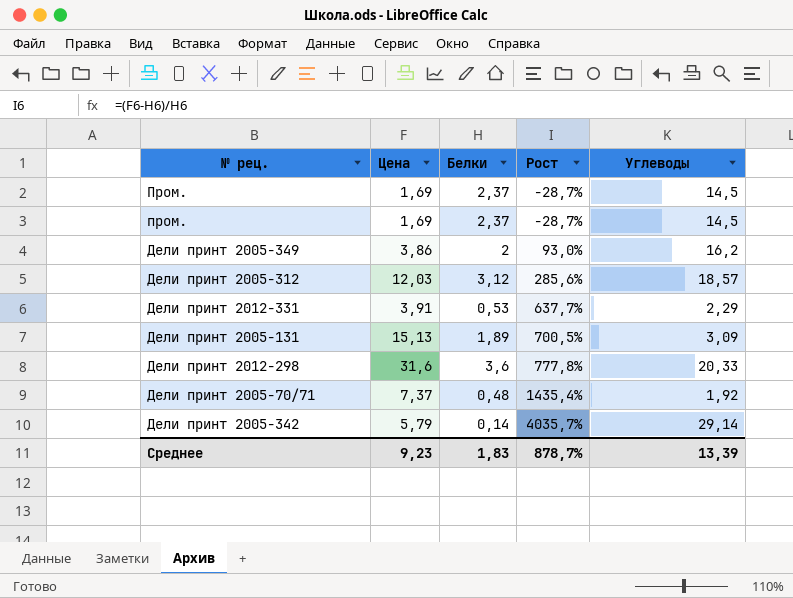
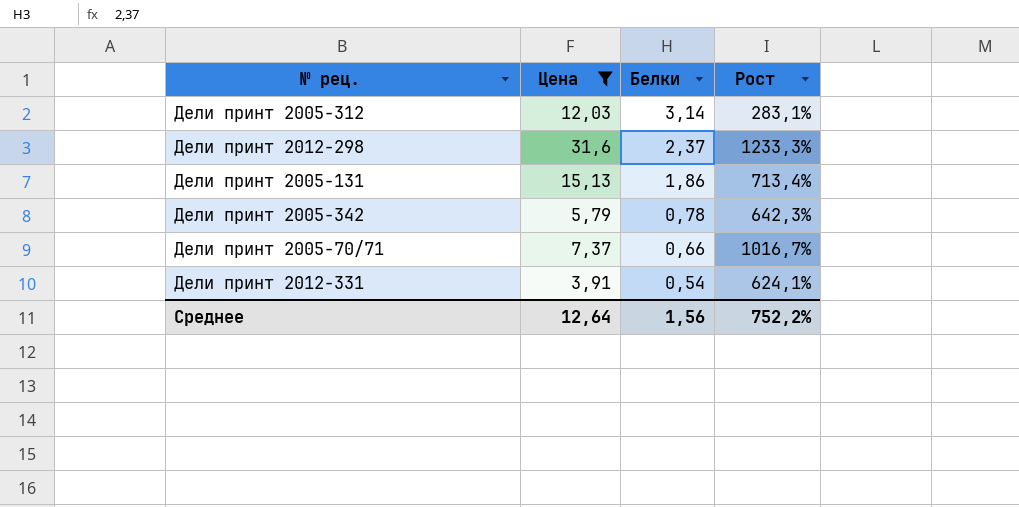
filter: none -> Цена >= 3,91
row order: Рост ascending -> Белки descending
column Углеводы | position: 5 -> none
Дели принт 2005-312 | Белки: 3,12 -> 3,14
Дели принт 2005-312 | Рост: 285,6% -> 283,1%
Дели принт 2012-298 | Белки: 3,6 -> 2,37
Дели принт 2012-298 | Рост: 777,8% -> 1233,3%
Дели принт 2005-131 | Белки: 1,89 -> 1,86
Дели принт 2005-131 | Рост: 700,5% -> 713,4%
Дели принт 2005-342 | Белки: 0,14 -> 0,78
Дели принт 2005-342 | Рост: 4035,7% -> 642,3%
Дели принт 2005-70/71 | Белки: 0,48 -> 0,66
Дели принт 2005-70/71 | Рост: 1435,4% -> 1016,7%
Дели принт 2012-331 | Белки: 0,53 -> 0,54
Дели принт 2012-331 | Рост: 637,7% -> 624,1%
Среднее | Цена: 9,23 -> 12,64
Среднее | Белки: 1,83 -> 1,56
Среднее | Рост: 878,7% -> 752,2%

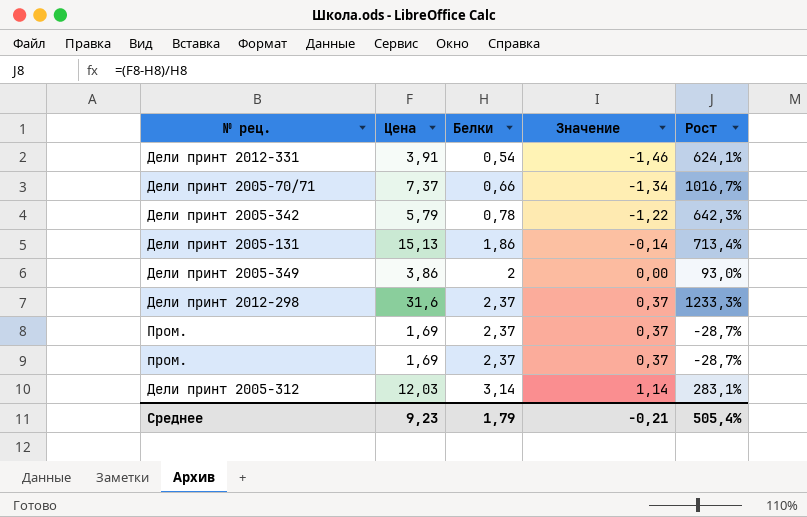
filter: Цена >= 3,91 -> none
row order: Белки descending -> Белки ascending
column Значение | formula: none -> [Белки] - 2
Среднее | Цена: 12,64 -> 9,23
Среднее | Белки: 1,56 -> 1,79
Среднее | Рост: 752,2% -> 505,4%

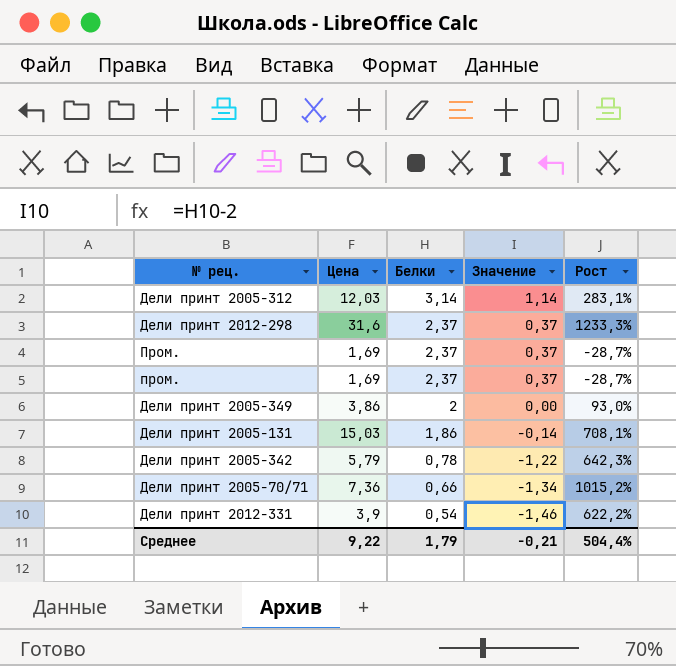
row order: Белки ascending -> Белки descending
Дели принт 2005-131 | Цена: 15,13 -> 15,03
Дели принт 2005-131 | Рост: 713,4% -> 708,1%
Дели принт 2005-70/71 | Цена: 7,37 -> 7,36
Дели принт 2005-70/71 | Рост: 1016,7% -> 1015,2%
Дели принт 2012-331 | Цена: 3,91 -> 3,9
Дели принт 2012-331 | Рост: 624,1% -> 622,2%
Среднее | Цена: 9,23 -> 9,22
Среднее | Рост: 505,4% -> 504,4%

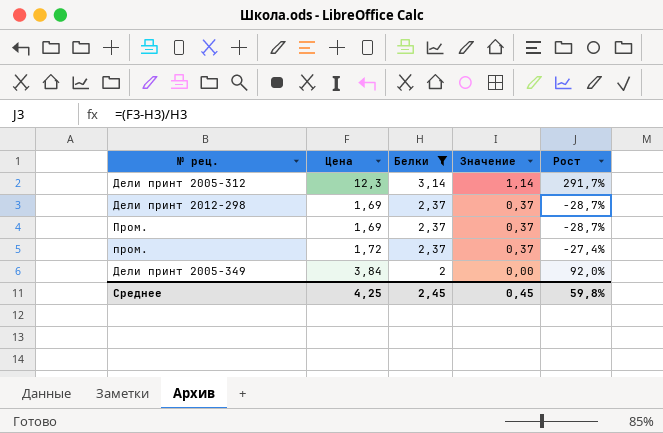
filter: none -> Белки >= 2
Дели принт 2005-312 | Цена: 12,03 -> 12,3
Дели принт 2005-312 | Рост: 283,1% -> 291,7%
Дели принт 2012-298 | Цена: 31,6 -> 1,69
Дели принт 2012-298 | Рост: 1233,3% -> -28,7%
пром. | Цена: 1,69 -> 1,72
пром. | Рост: -28,7% -> -27,4%
Дели принт 2005-349 | Цена: 3,86 -> 3,84
Дели принт 2005-349 | Рост: 93,0% -> 92,0%
Среднее | Цена: 9,22 -> 4,25
Среднее | Белки: 1,79 -> 2,45
Среднее | Значение: -0,21 -> 0,45
Среднее | Рост: 504,4% -> 59,8%

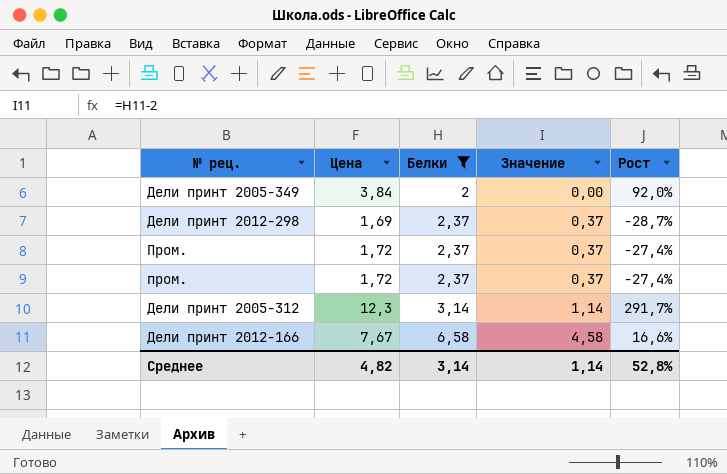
row order: Белки descending -> Белки ascending
Пром. | Цена: 1,69 -> 1,72
Пром. | Рост: -28,7% -> -27,4%
row Дели принт 2012-166: none -> 7,67 | 6,58 | 4,58 | 16,6%
Среднее | Цена: 4,25 -> 4,82
Среднее | Белки: 2,45 -> 3,14
Среднее | Значение: 0,45 -> 1,14
Среднее | Рост: 59,8% -> 52,8%

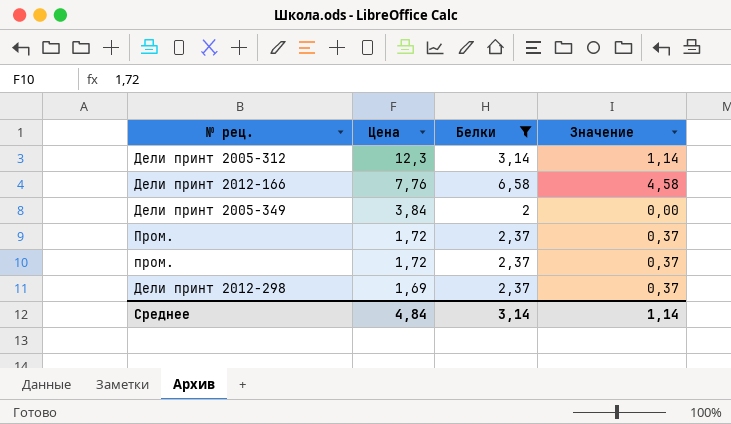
row order: Белки ascending -> Цена descending
column Рост | formula: ([Цена] - [Белки]) / [Белки] -> none
Дели принт 2012-166 | Цена: 7,67 -> 7,76
Среднее | Цена: 4,82 -> 4,84

